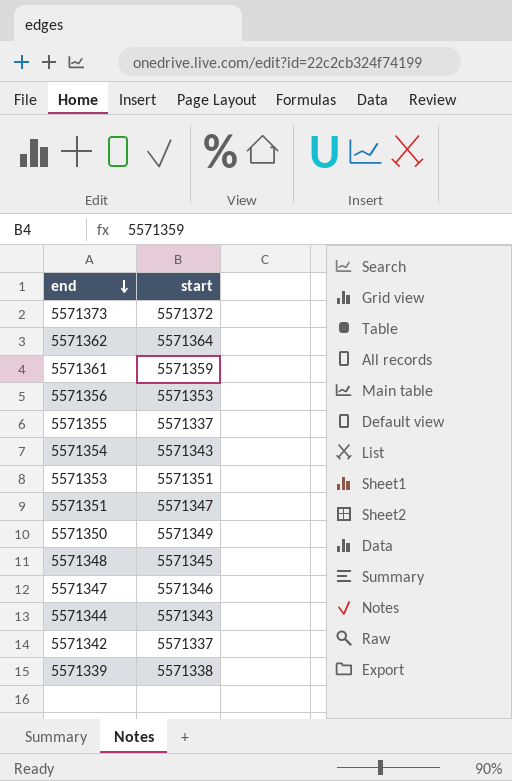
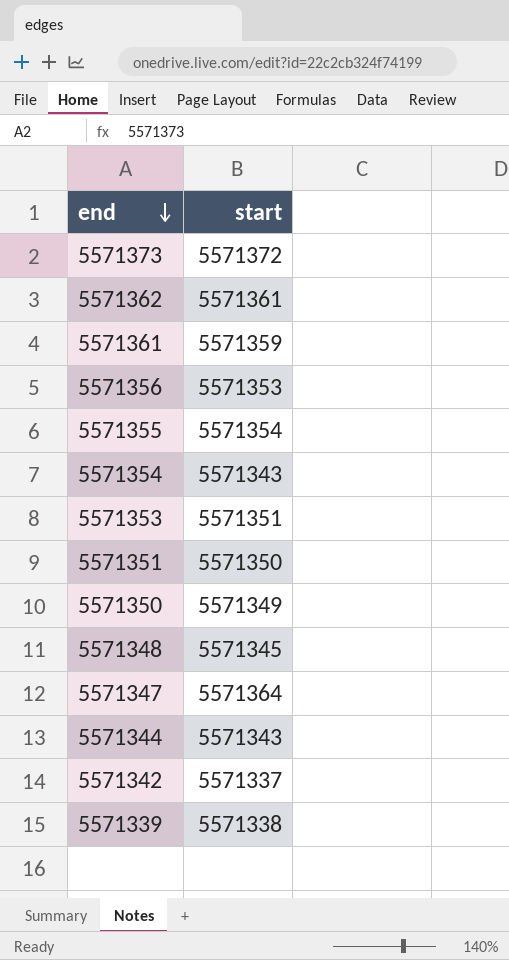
5571362 | start: 5571364 -> 5571361
5571355 | start: 5571337 -> 5571354
5571351 | start: 5571347 -> 5571350
5571347 | start: 5571346 -> 5571364

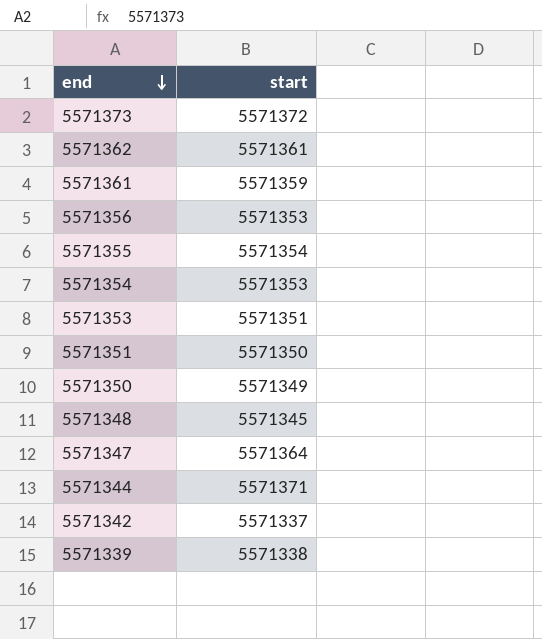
5571354 | start: 5571343 -> 5571353
5571344 | start: 5571343 -> 5571371

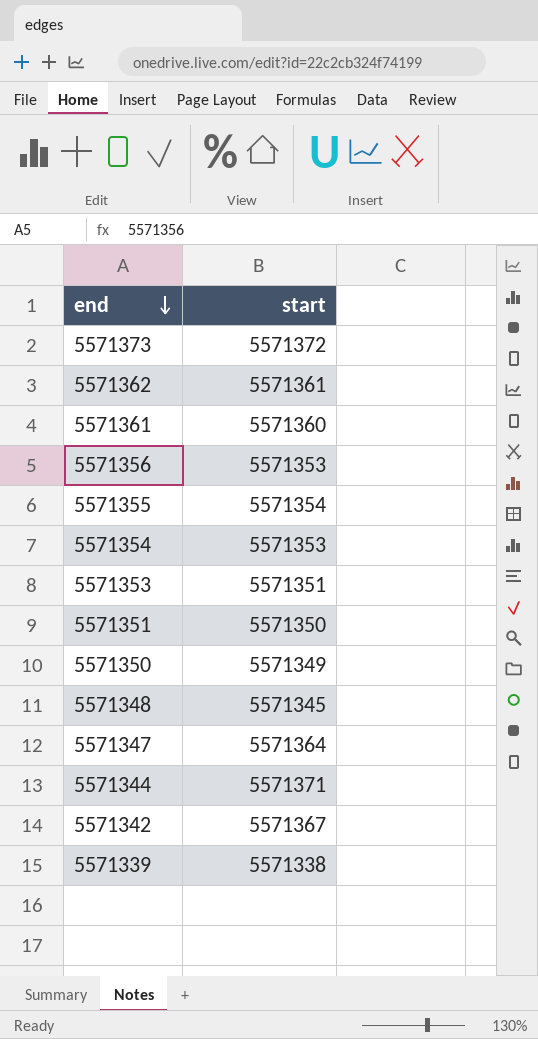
5571361 | start: 5571359 -> 5571360
5571342 | start: 5571337 -> 5571367

